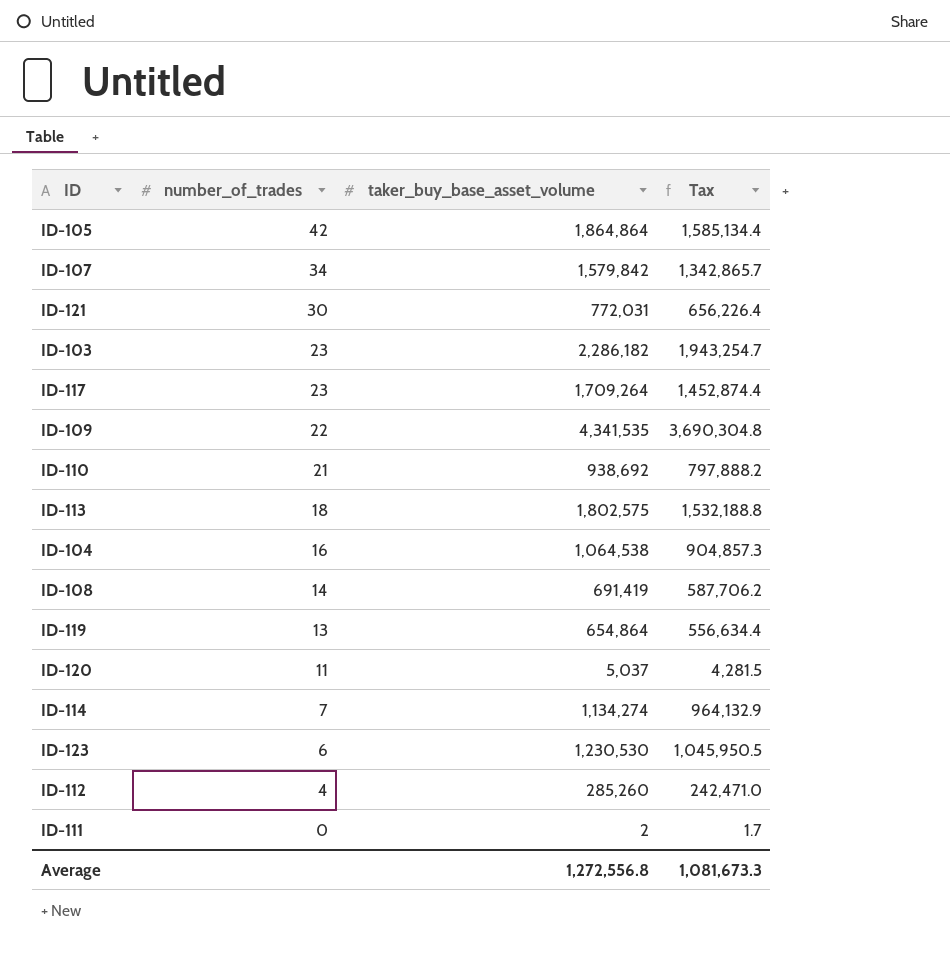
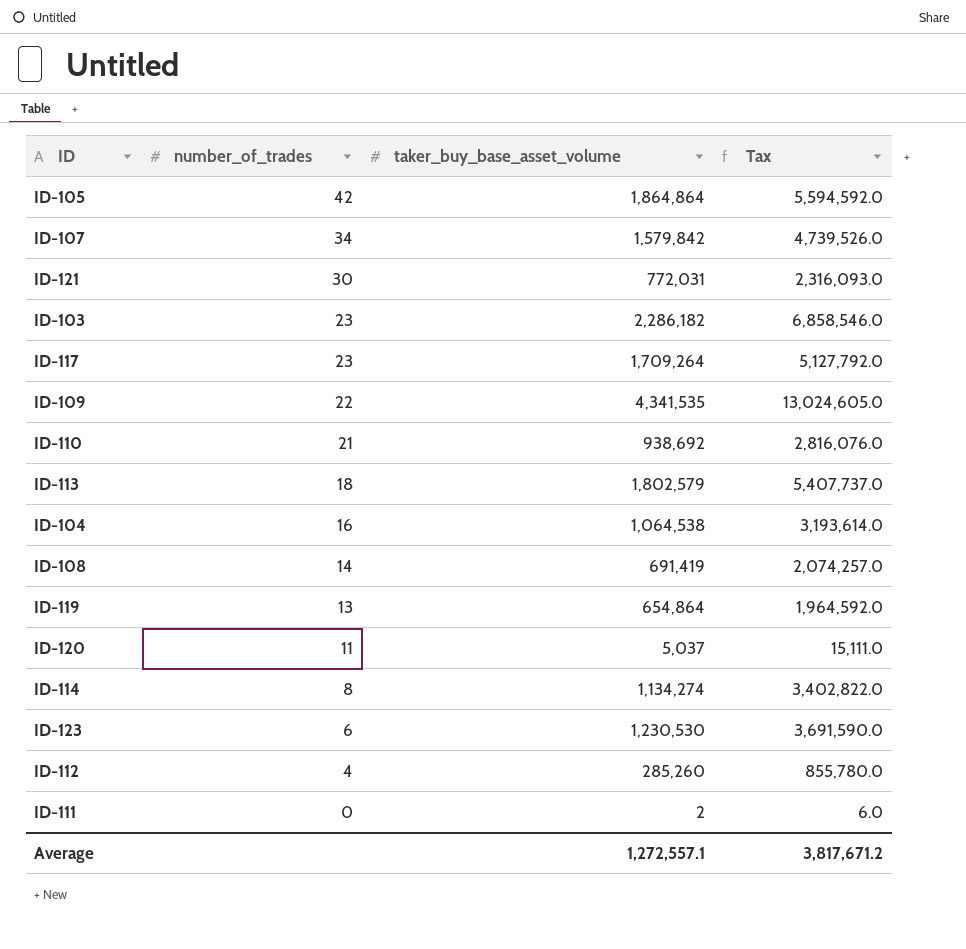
column Tax | formula: [taker_buy_base_asset_volume] * 0.85 -> [taker_buy_base_asset_volume] * 3
ID-113 | taker_buy_base_asset_volume: 1,802,575 -> 1,802,579
ID-114 | number_of_trades: 7 -> 8
Average | taker_buy_base_asset_volume: 1,272,556.8 -> 1,272,557.1
Average | Tax: 1,081,673.3 -> 3,817,671.2

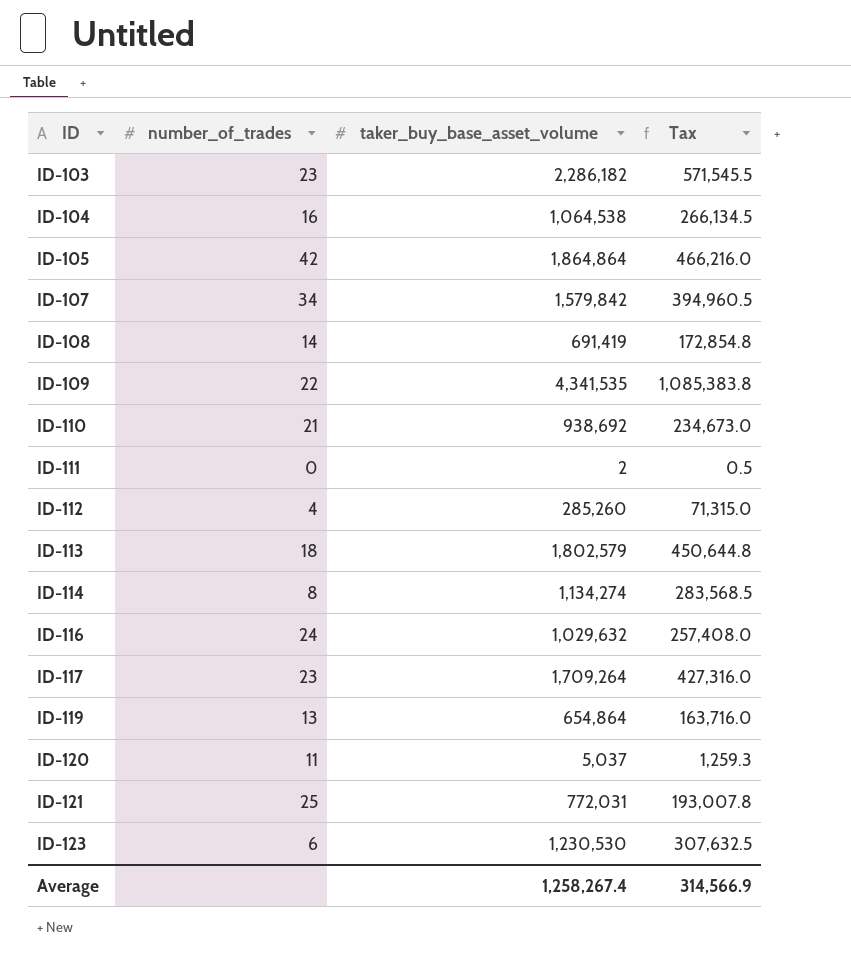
row order: number_of_trades descending -> ID ascending
column Tax | formula: [taker_buy_base_asset_volume] * 3 -> [taker_buy_base_asset_volume] * 0.25
row ID-116: none -> 24 | 1,029,632 | 257,408.0
ID-121 | number_of_trades: 30 -> 25
Average | taker_buy_base_asset_volume: 1,272,557.1 -> 1,258,267.4
Average | Tax: 3,817,671.2 -> 314,566.9

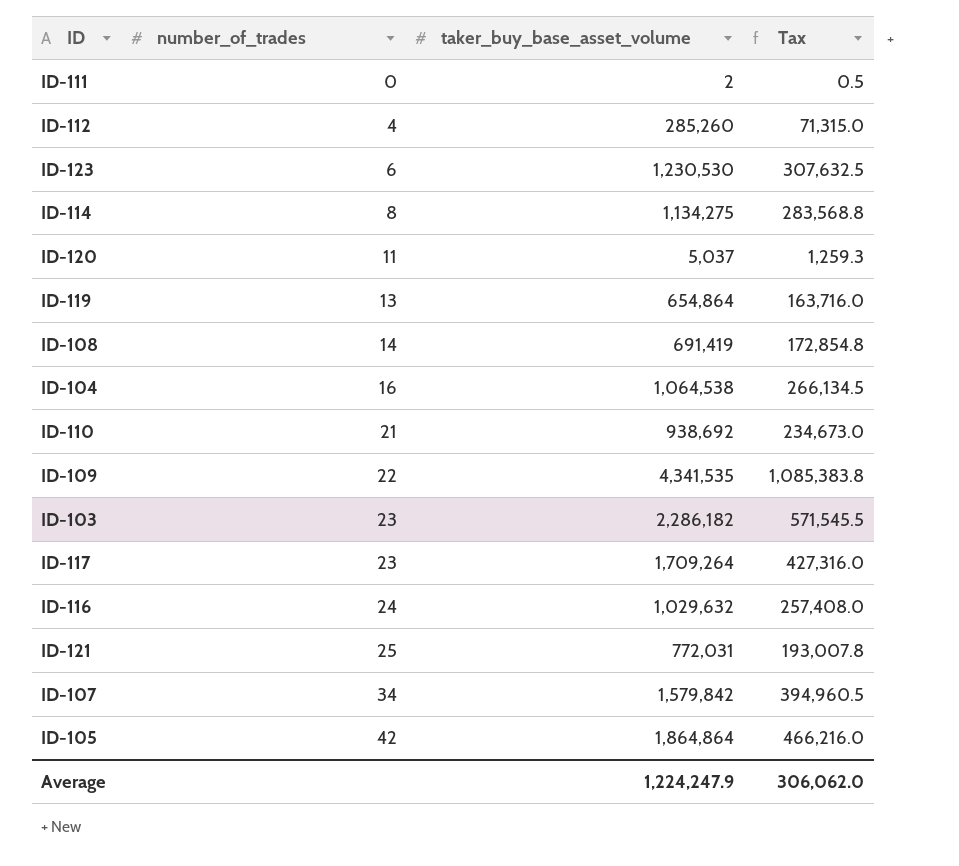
row order: ID ascending -> number_of_trades ascending
row ID-113: 18 | 1,802,579 | 450,644.8 -> none
ID-114 | taker_buy_base_asset_volume: 1,134,274 -> 1,134,275
ID-114 | Tax: 283,568.5 -> 283,568.8
Average | taker_buy_base_asset_volume: 1,258,267.4 -> 1,224,247.9
Average | Tax: 314,566.9 -> 306,062.0

